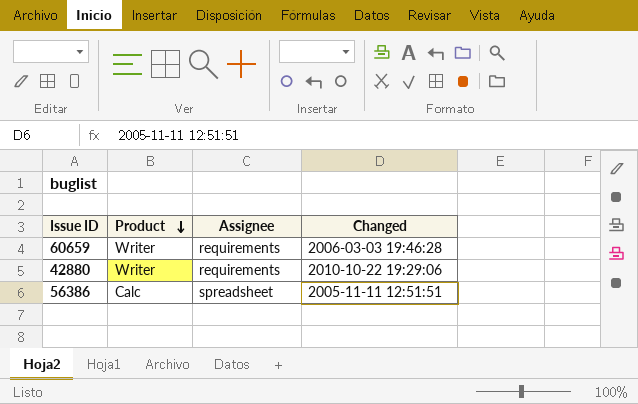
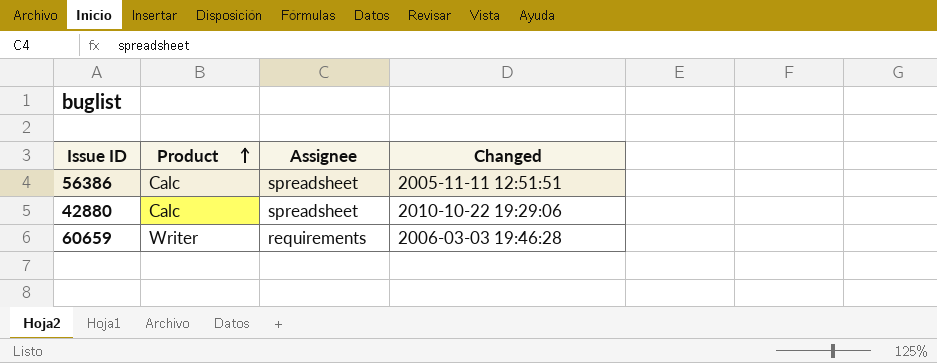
row order: Product descending -> Product ascending
42880 | Product: Writer -> Calc
42880 | Assignee: requirements -> spreadsheet

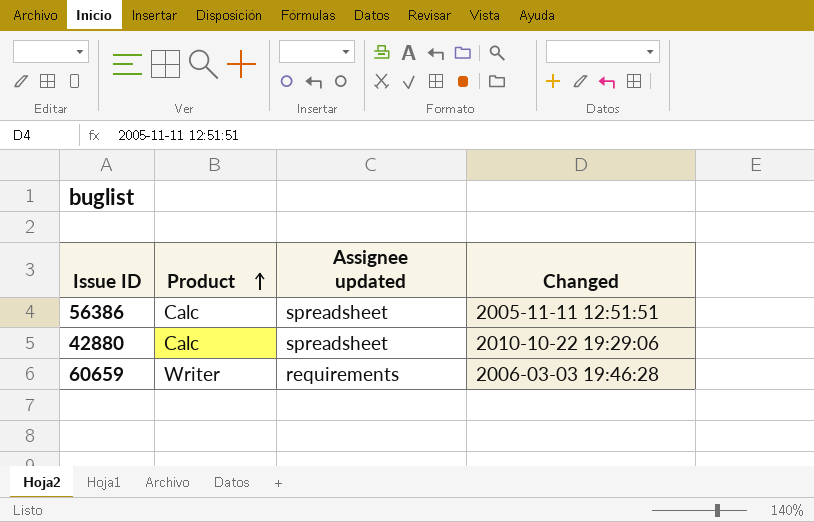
column name: Assignee -> Assignee updated

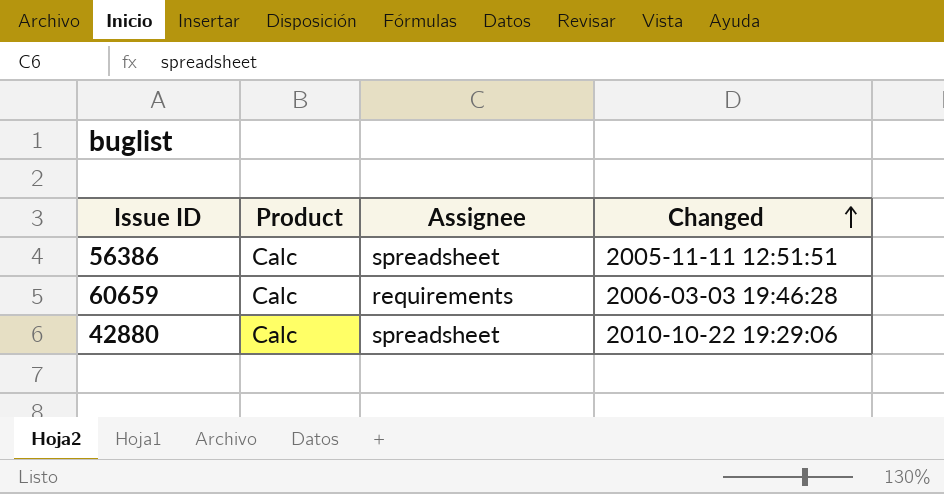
row order: Product ascending -> Changed ascending
column name: Assignee updated -> Assignee
60659 | Product: Writer -> Calc

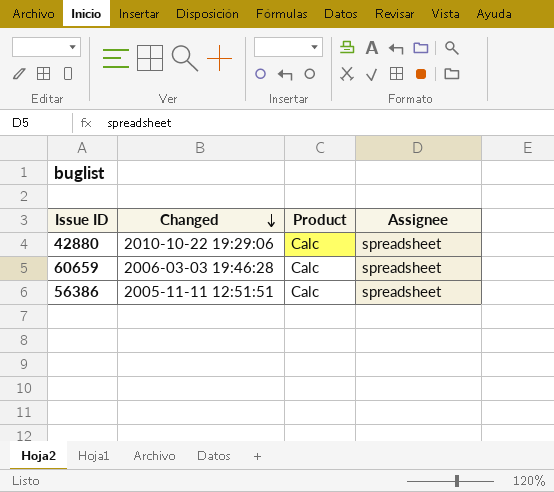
row order: Changed ascending -> Changed descending
column Changed | position: 4 -> 2
60659 | Assignee: requirements -> spreadsheet

